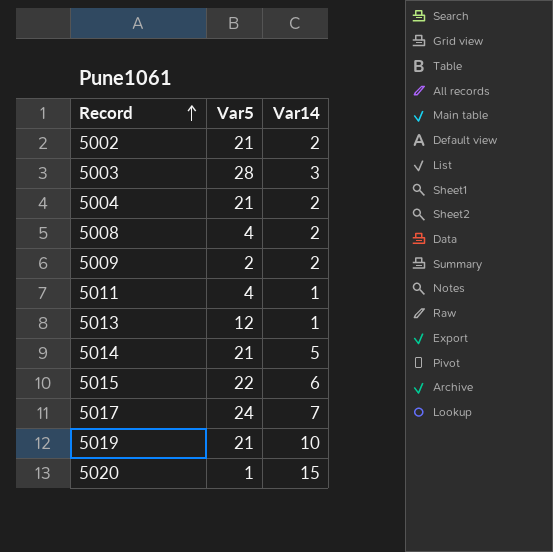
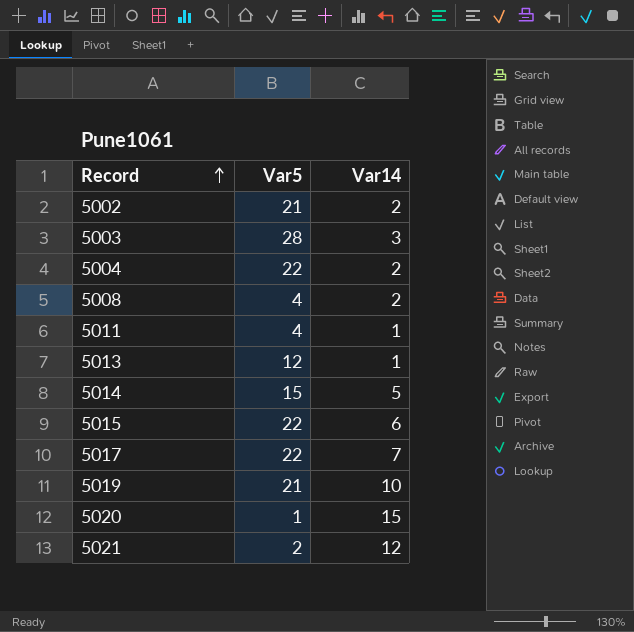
row 5009: 2 | 2 -> none
5004 | Var5: 21 -> 22
5014 | Var5: 21 -> 15
5017 | Var5: 24 -> 22
row 5021: none -> 2 | 12

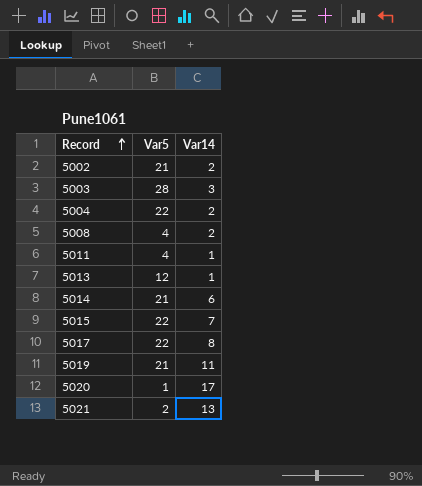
5014 | Var5: 15 -> 21
5014 | Var14: 5 -> 6
5015 | Var14: 6 -> 7
5017 | Var14: 7 -> 8
5019 | Var14: 10 -> 11
5020 | Var14: 15 -> 17
5021 | Var14: 12 -> 13

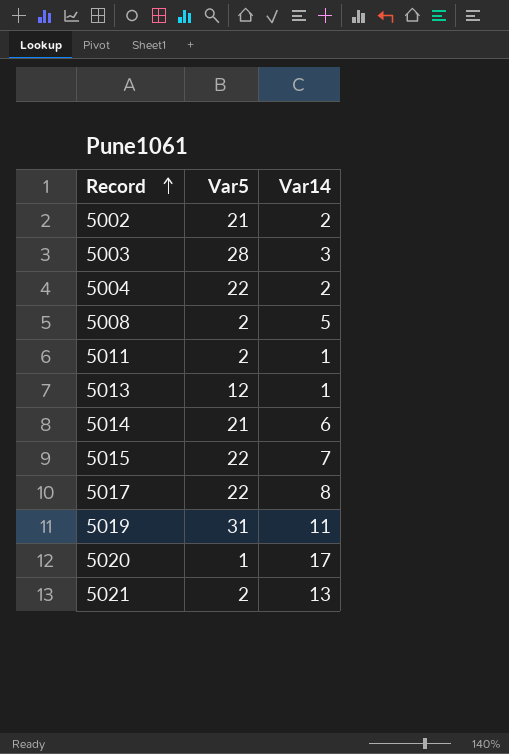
5008 | Var5: 4 -> 2
5008 | Var14: 2 -> 5
5011 | Var5: 4 -> 2
5019 | Var5: 21 -> 31

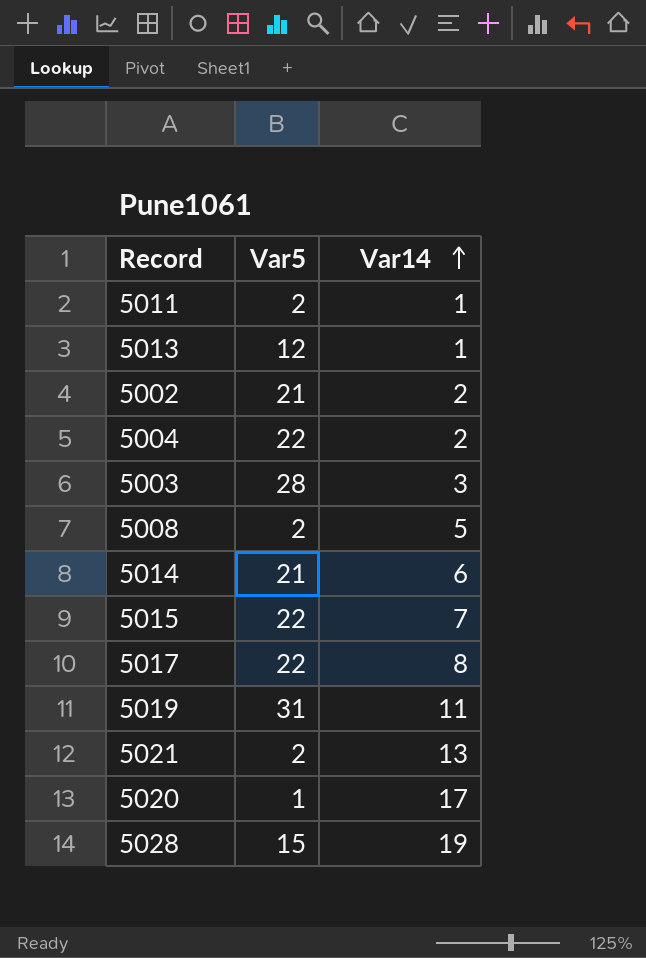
row order: Record ascending -> Var14 ascending
row 5028: none -> 15 | 19

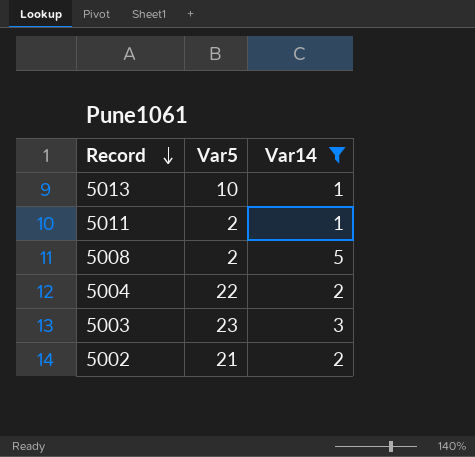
filter: none -> Var14 <= 5
row order: Var14 ascending -> Record descending
5013 | Var5: 12 -> 10
5003 | Var5: 28 -> 23

